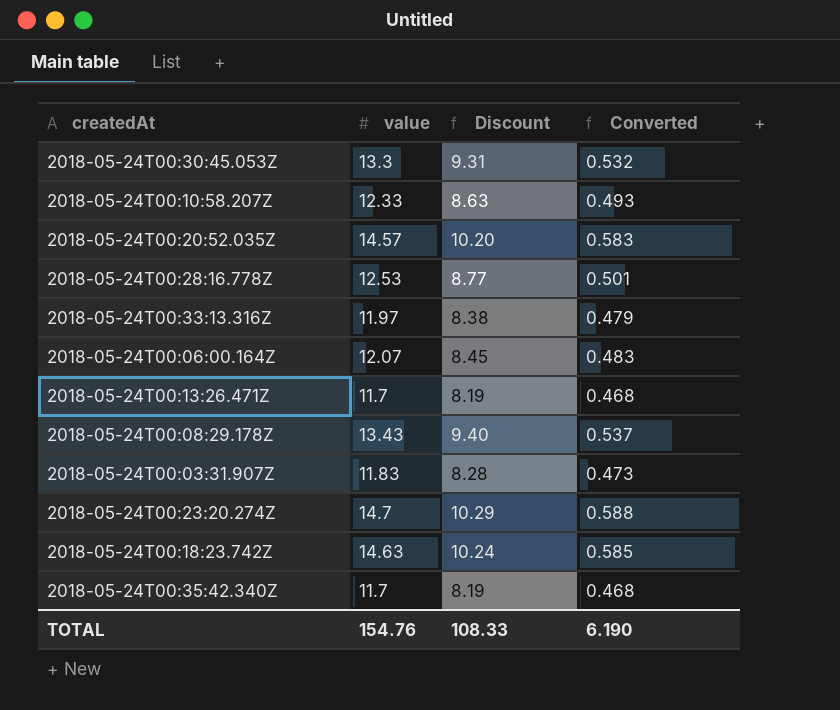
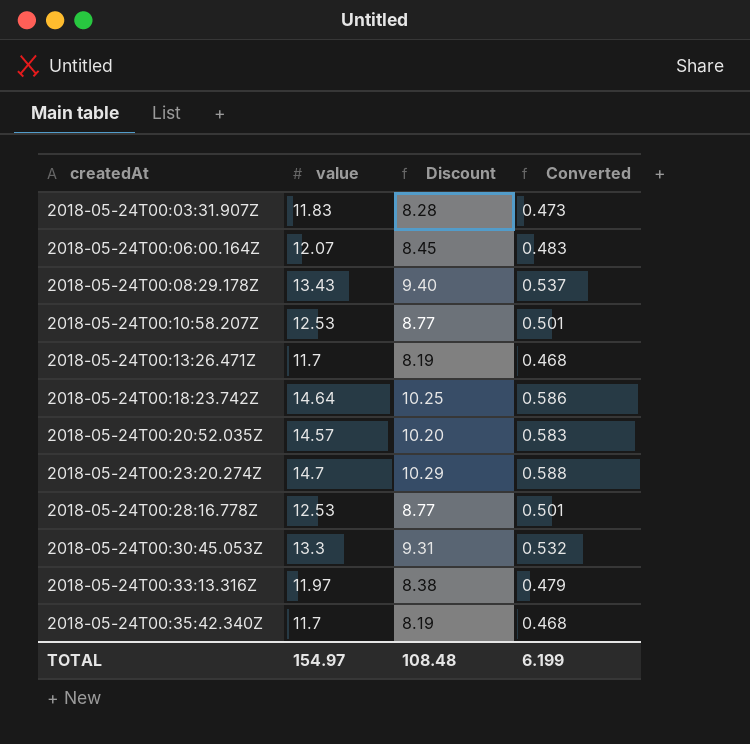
row order: none -> createdAt ascending
2018-05-24T00:10:58.207Z | value: 12.33 -> 12.53
2018-05-24T00:10:58.207Z | Discount: 8.63 -> 8.77
2018-05-24T00:10:58.207Z | Converted: 0.493 -> 0.501
2018-05-24T00:18:23.742Z | value: 14.63 -> 14.64
2018-05-24T00:18:23.742Z | Discount: 10.24 -> 10.25
2018-05-24T00:18:23.742Z | Converted: 0.585 -> 0.586
TOTAL | value: 154.76 -> 154.97
TOTAL | Discount: 108.33 -> 108.48
TOTAL | Converted: 6.190 -> 6.199

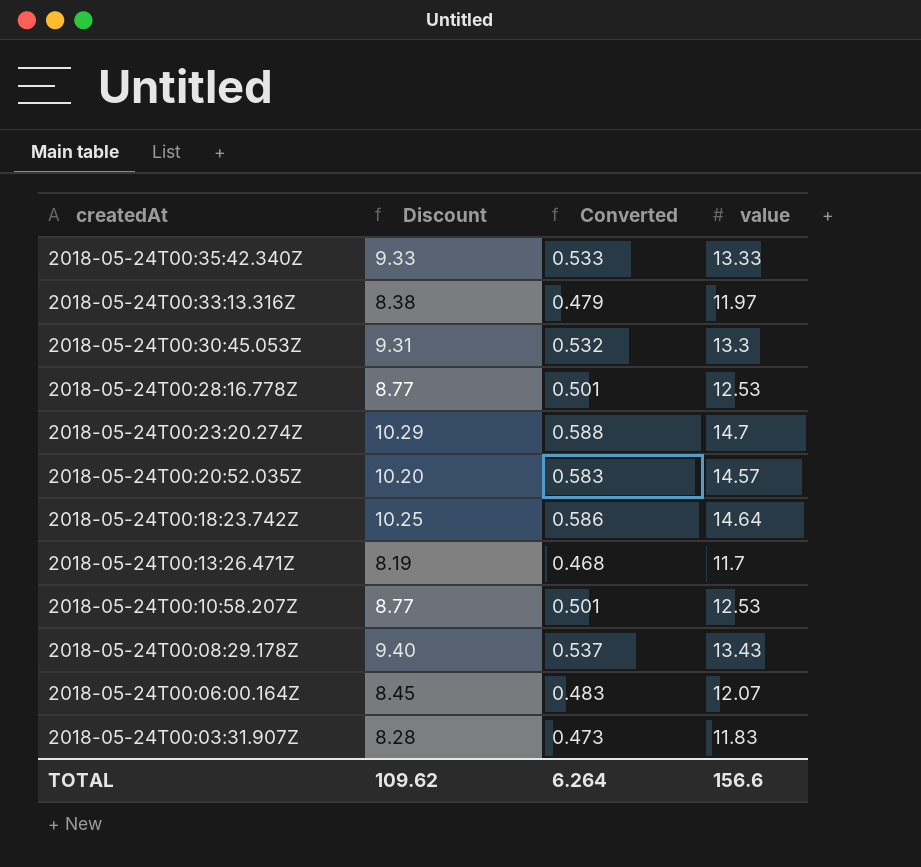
row order: createdAt ascending -> createdAt descending
column value | position: 2 -> 4
2018-05-24T00:35:42.340Z | Discount: 8.19 -> 9.33
2018-05-24T00:35:42.340Z | Converted: 0.468 -> 0.533
2018-05-24T00:35:42.340Z | value: 11.7 -> 13.33
TOTAL | Discount: 108.48 -> 109.62
TOTAL | Converted: 6.199 -> 6.264
TOTAL | value: 154.97 -> 156.6

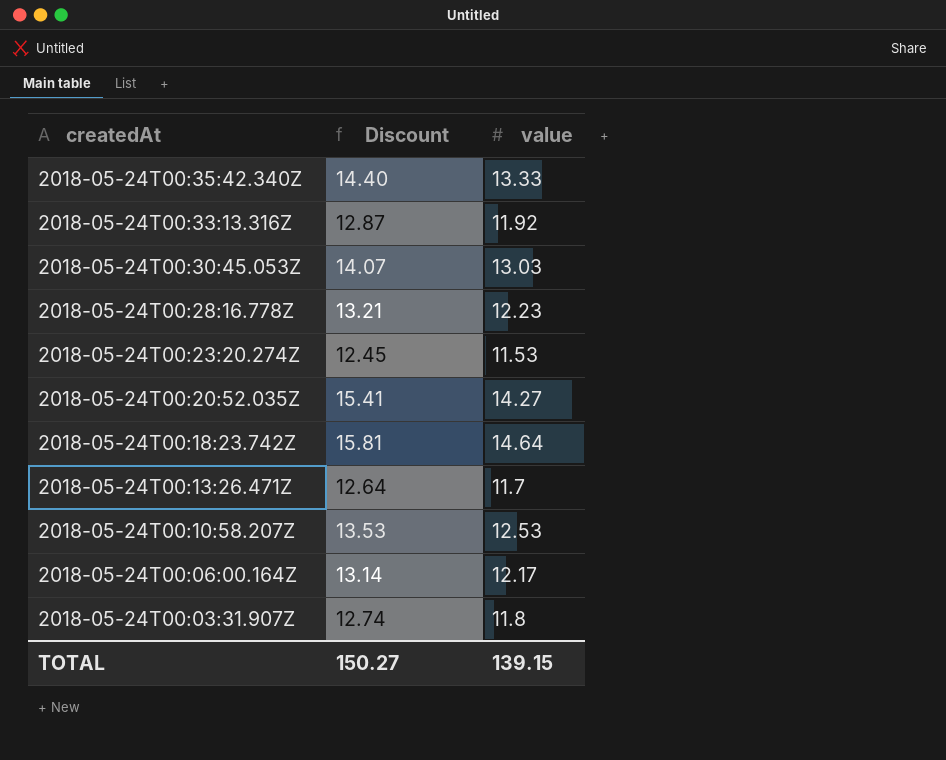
column Converted | formula: [value] * 0.04 -> none
column Discount | formula: [value] * 0.7 -> [value] * 1.08
row 2018-05-24T00:08:29.178Z: 9.40 | 0.537 | 13.43 -> none
2018-05-24T00:33:13.316Z | value: 11.97 -> 11.92
2018-05-24T00:30:45.053Z | value: 13.3 -> 13.03
2018-05-24T00:28:16.778Z | value: 12.53 -> 12.23
2018-05-24T00:23:20.274Z | value: 14.7 -> 11.53
2018-05-24T00:20:52.035Z | value: 14.57 -> 14.27
2018-05-24T00:06:00.164Z | value: 12.07 -> 12.17
2018-05-24T00:03:31.907Z | value: 11.83 -> 11.8
TOTAL | Discount: 109.62 -> 150.27
TOTAL | value: 156.6 -> 139.15

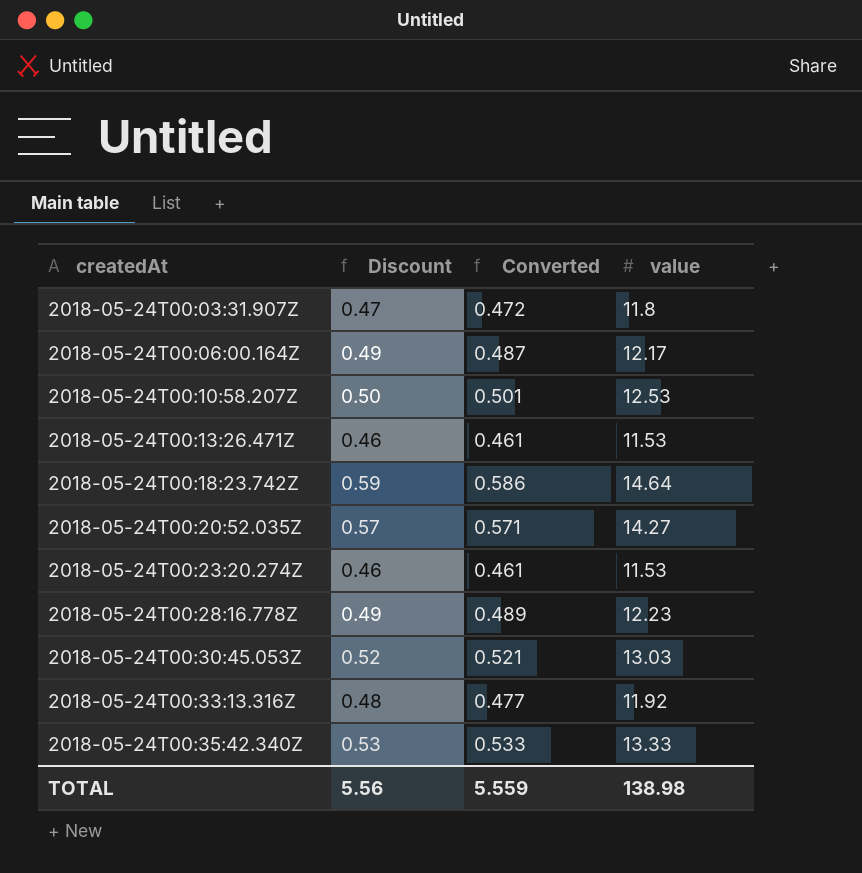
row order: createdAt descending -> createdAt ascending
column Discount | formula: [value] * 1.08 -> [value] * 0.04
column Converted | formula: none -> [value] * 0.04
2018-05-24T00:13:26.471Z | value: 11.7 -> 11.53
TOTAL | Discount: 150.27 -> 5.56
TOTAL | value: 139.15 -> 138.98

